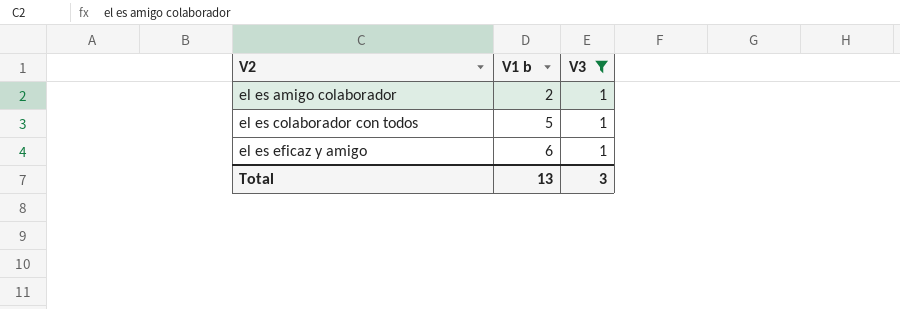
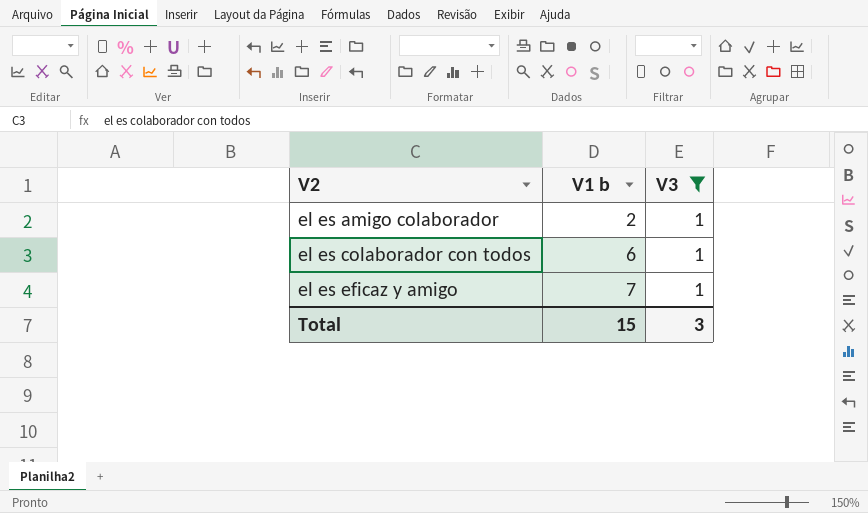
el es colaborador con todos | V1 b: 5 -> 6
el es eficaz y amigo | V1 b: 6 -> 7
Total | V1 b: 13 -> 15

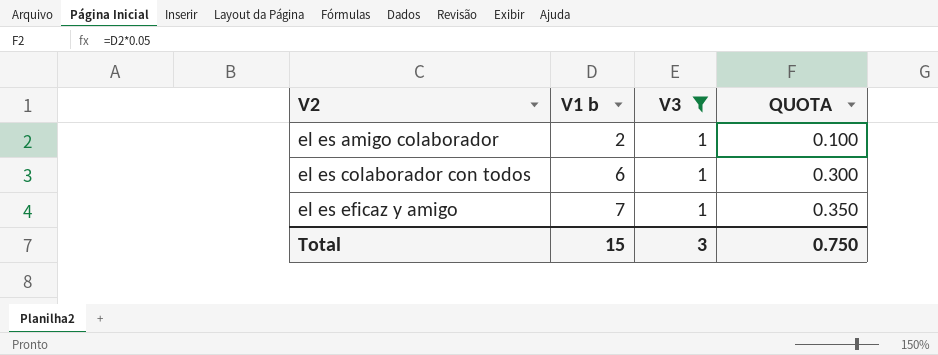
column QUOTA | formula: none -> [V1 b] * 0.05

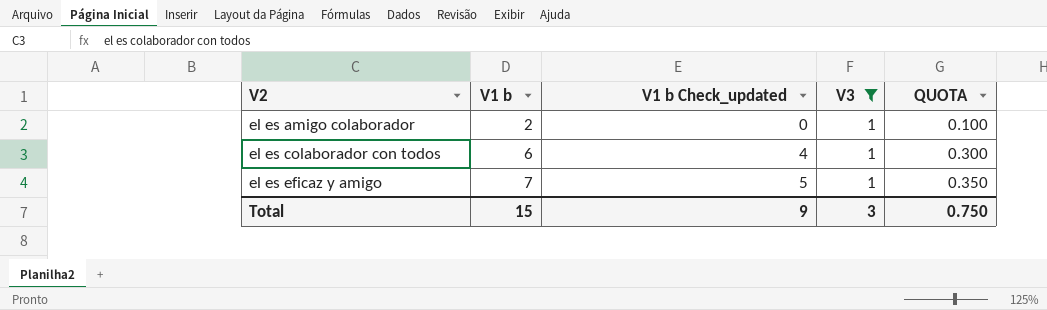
column V1 b Check_updated | formula: none -> [V1 b] - 2

